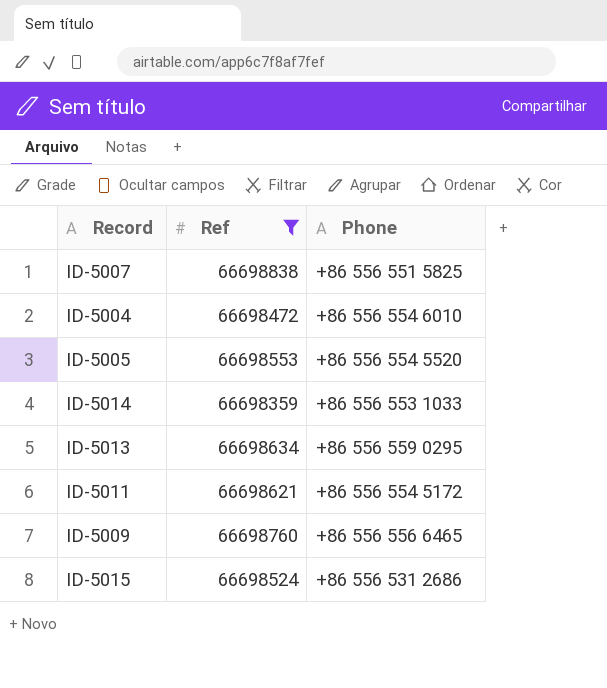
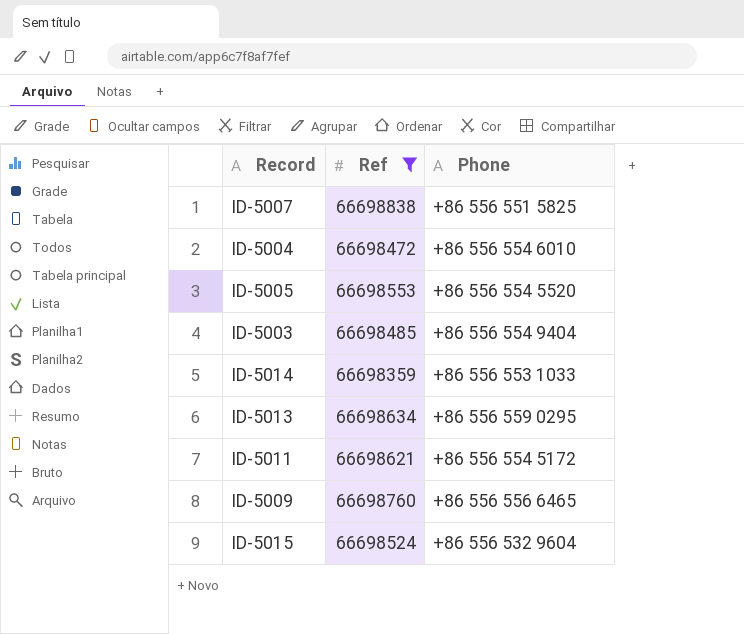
row ID-5003: none -> 66698485 | +86 556 554 9404
ID-5015 | Phone: +86 556 531 2686 -> +86 556 532 9604

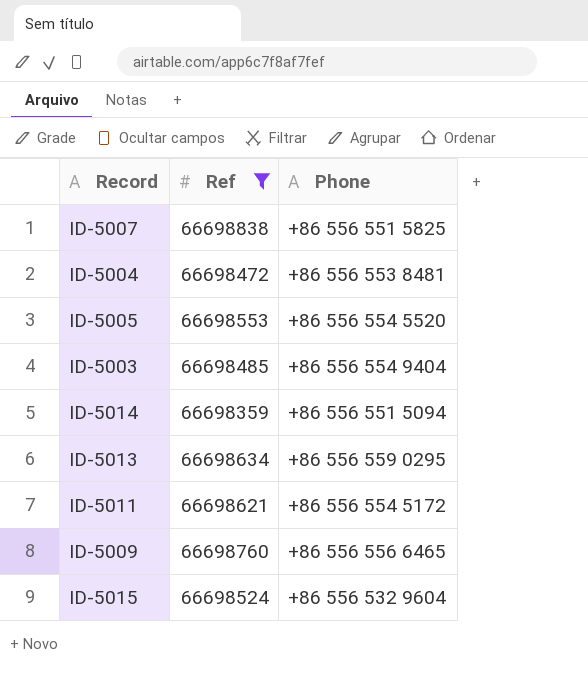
ID-5004 | Phone: +86 556 554 6010 -> +86 556 553 8481
ID-5014 | Phone: +86 556 553 1033 -> +86 556 551 5094

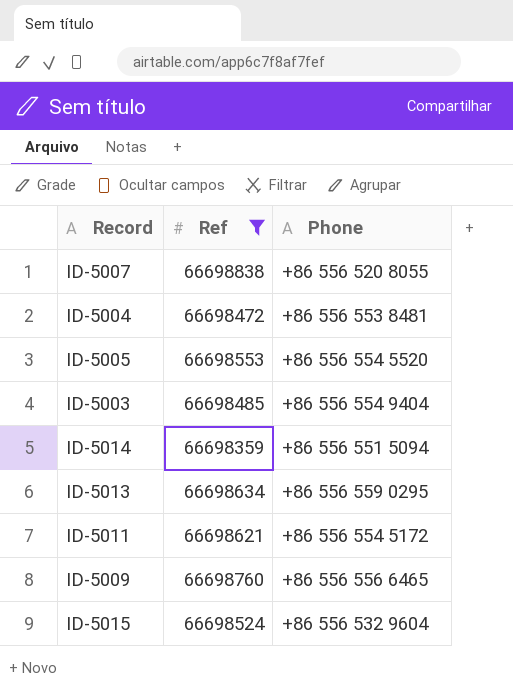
ID-5007 | Phone: +86 556 551 5825 -> +86 556 520 8055

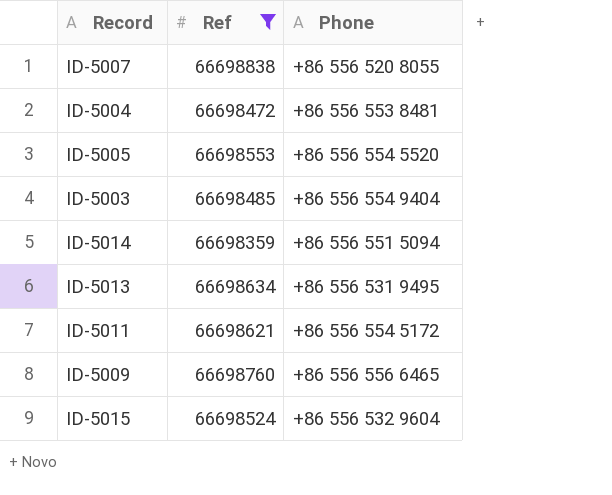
ID-5013 | Phone: +86 556 559 0295 -> +86 556 531 9495

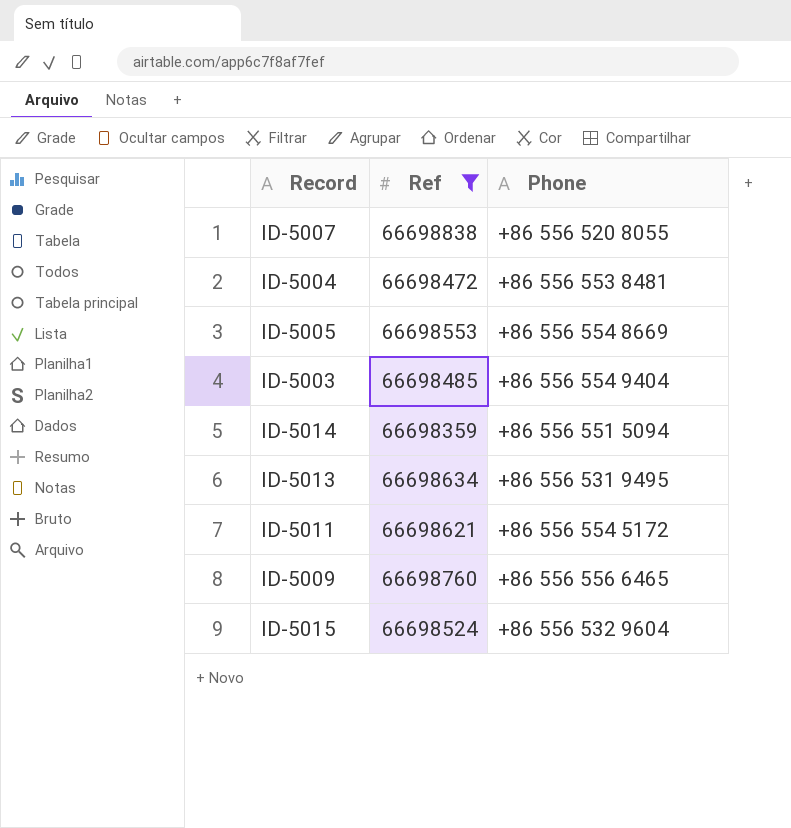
ID-5005 | Phone: +86 556 554 5520 -> +86 556 554 8669

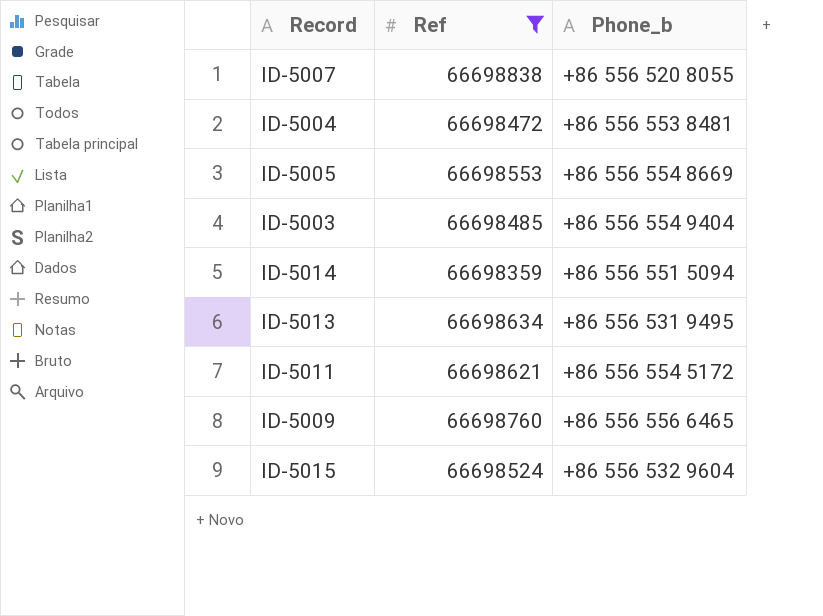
column name: Phone -> Phone_b

